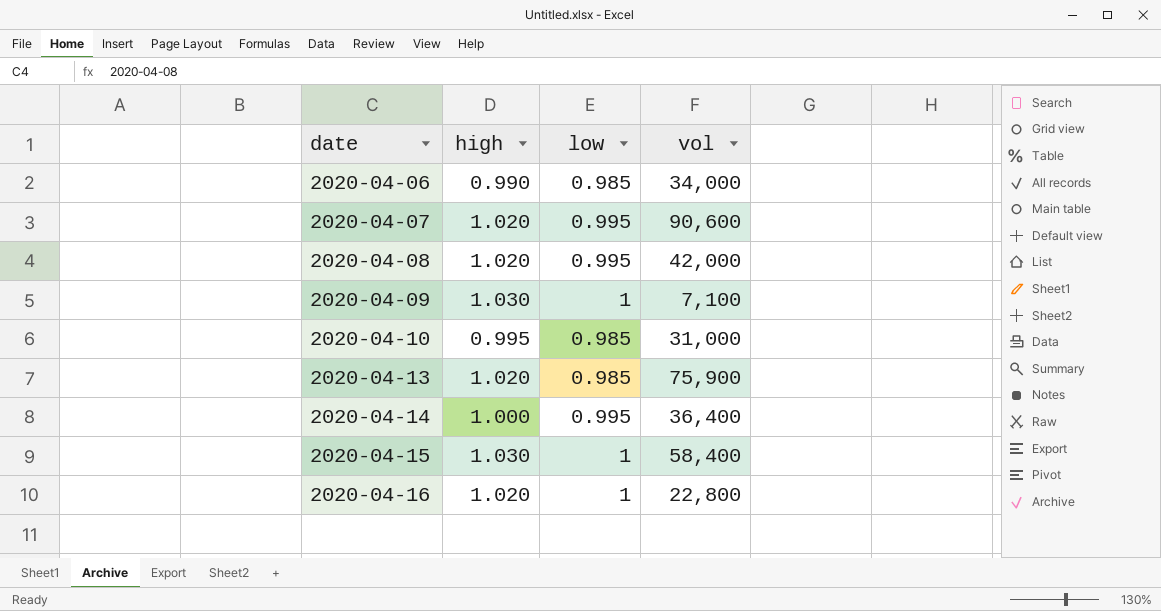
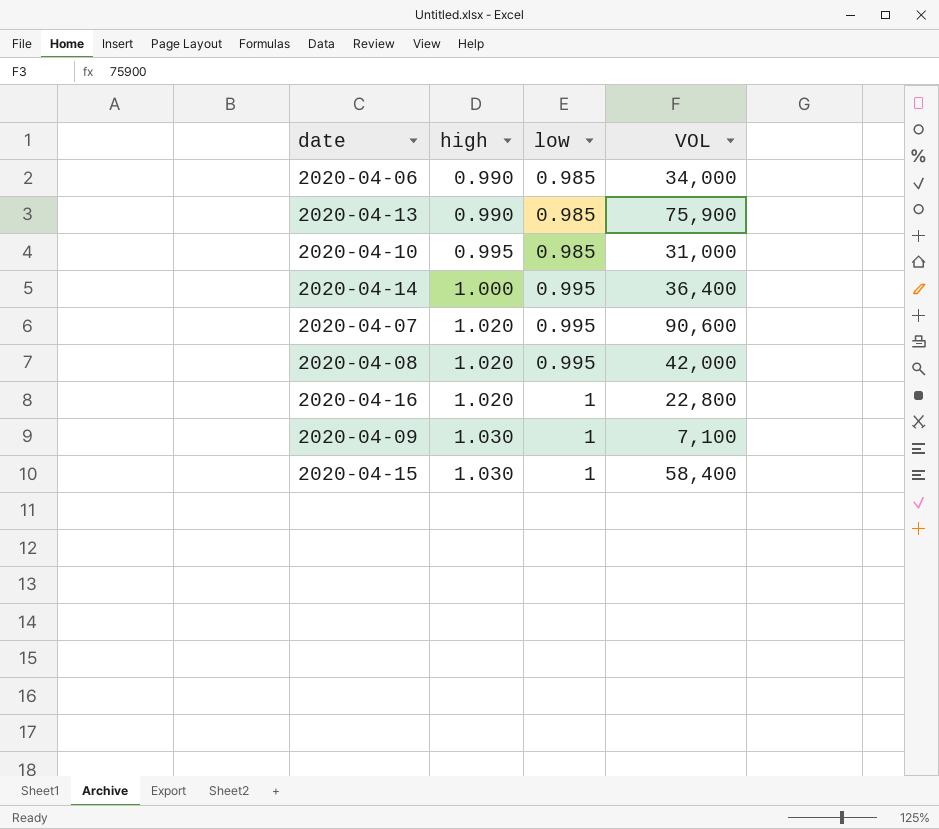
row order: date ascending -> high ascending
column name: vol -> VOL
2020-04-13 | high: 1.020 -> 0.990

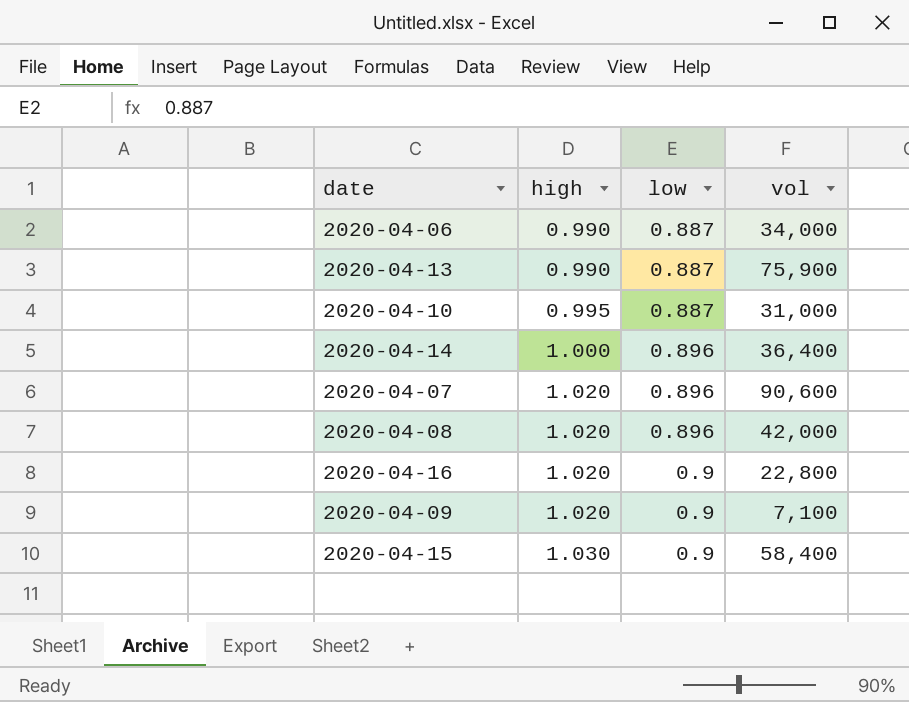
column name: VOL -> vol
2020-04-06 | low: 0.985 -> 0.887
2020-04-13 | low: 0.985 -> 0.887
2020-04-10 | low: 0.985 -> 0.887
2020-04-14 | low: 0.995 -> 0.896
2020-04-07 | low: 0.995 -> 0.896
2020-04-08 | low: 0.995 -> 0.896
2020-04-16 | low: 1 -> 0.9
2020-04-09 | high: 1.030 -> 1.020
2020-04-09 | low: 1 -> 0.9
2020-04-15 | low: 1 -> 0.9

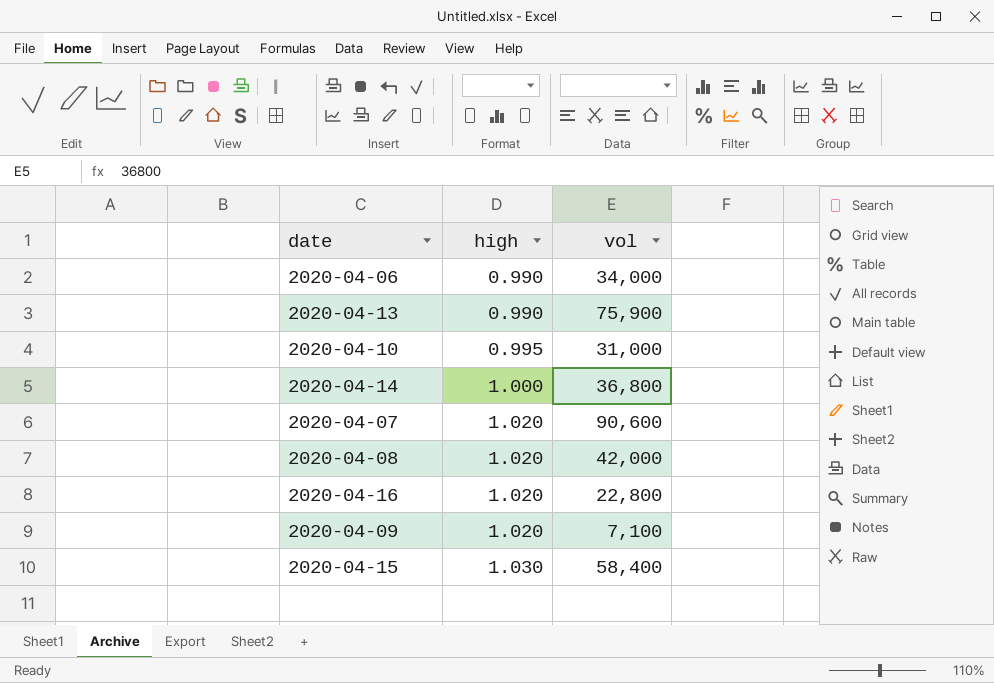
column low | position: 3 -> none
2020-04-14 | vol: 36,400 -> 36,800

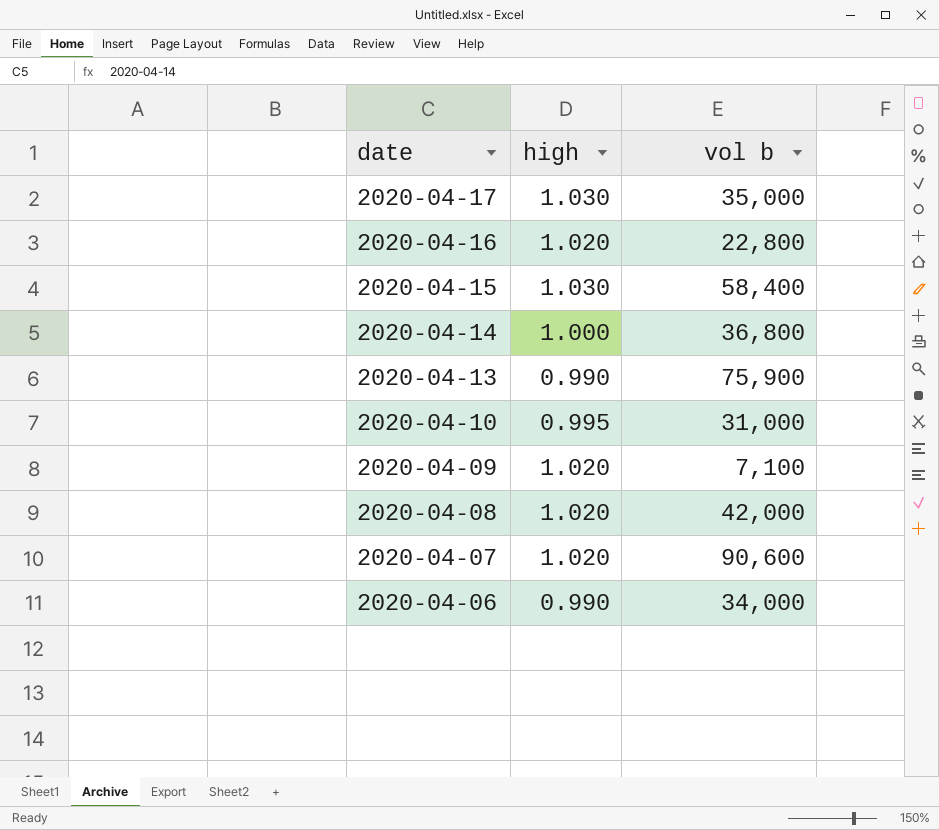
row order: high ascending -> date descending
column name: vol -> vol b
row 2020-04-17: none -> 1.030 | 35,000

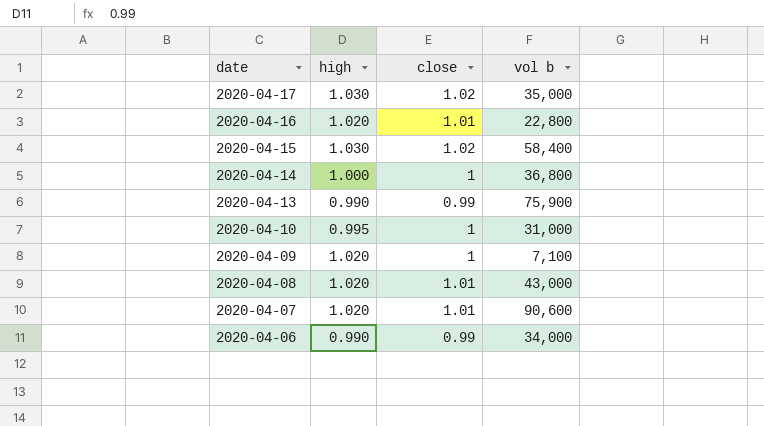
column close | position: none -> 3
2020-04-08 | vol b: 42,000 -> 43,000

